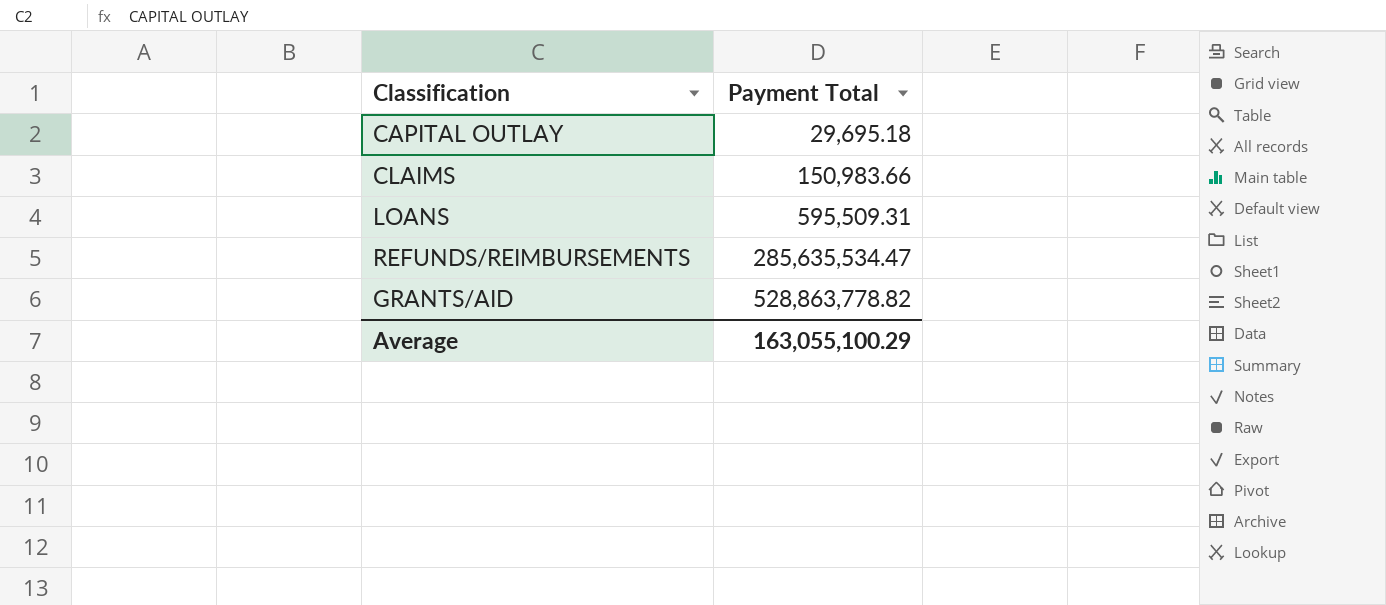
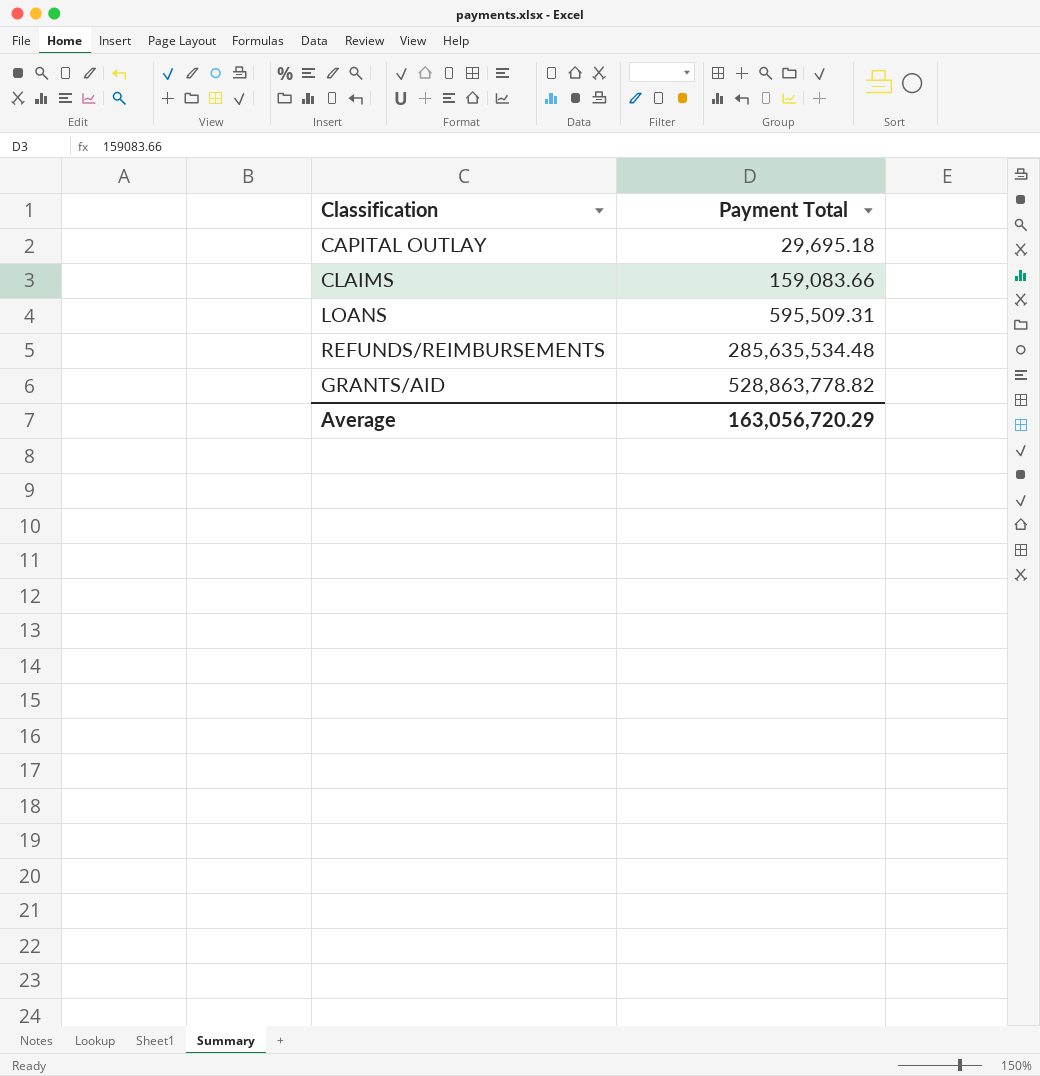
CLAIMS | Payment Total: 150,983.66 -> 159,083.66
REFUNDS/REIMBURSEMENTS | Payment Total: 285,635,534.47 -> 285,635,534.48
Average | Payment Total: 163,055,100.29 -> 163,056,720.29

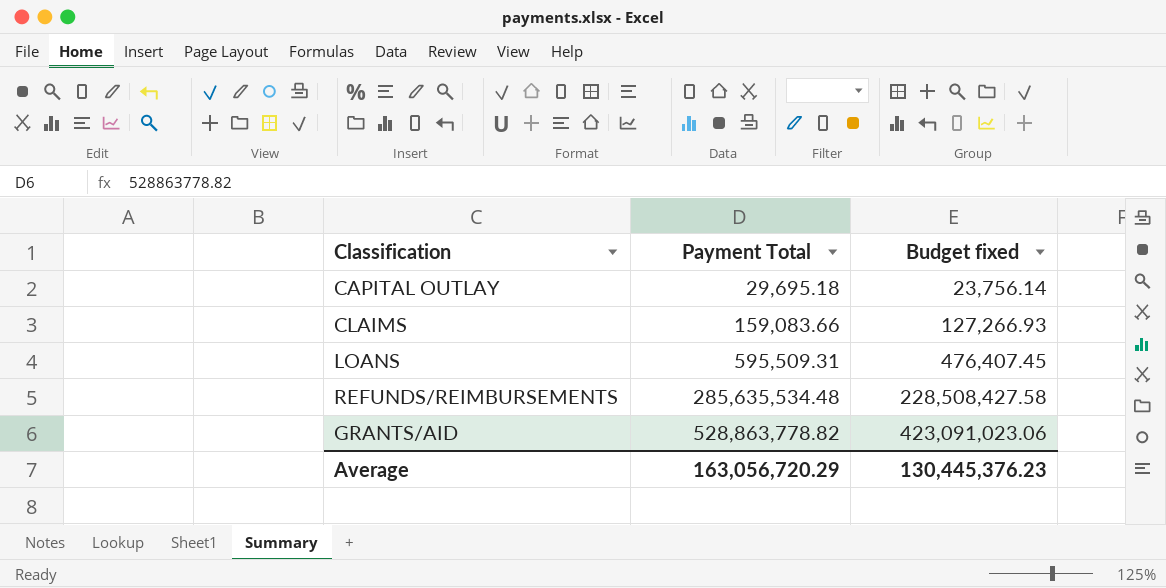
column Budget fixed | formula: none -> [Payment Total] * 0.8

